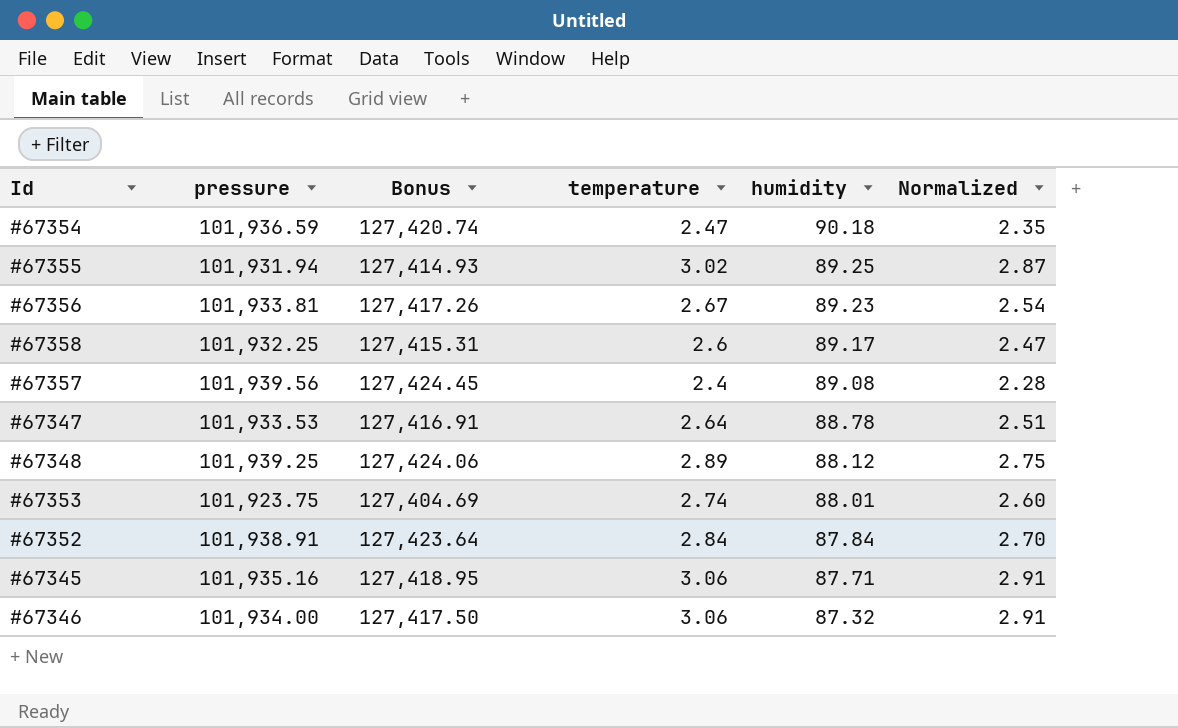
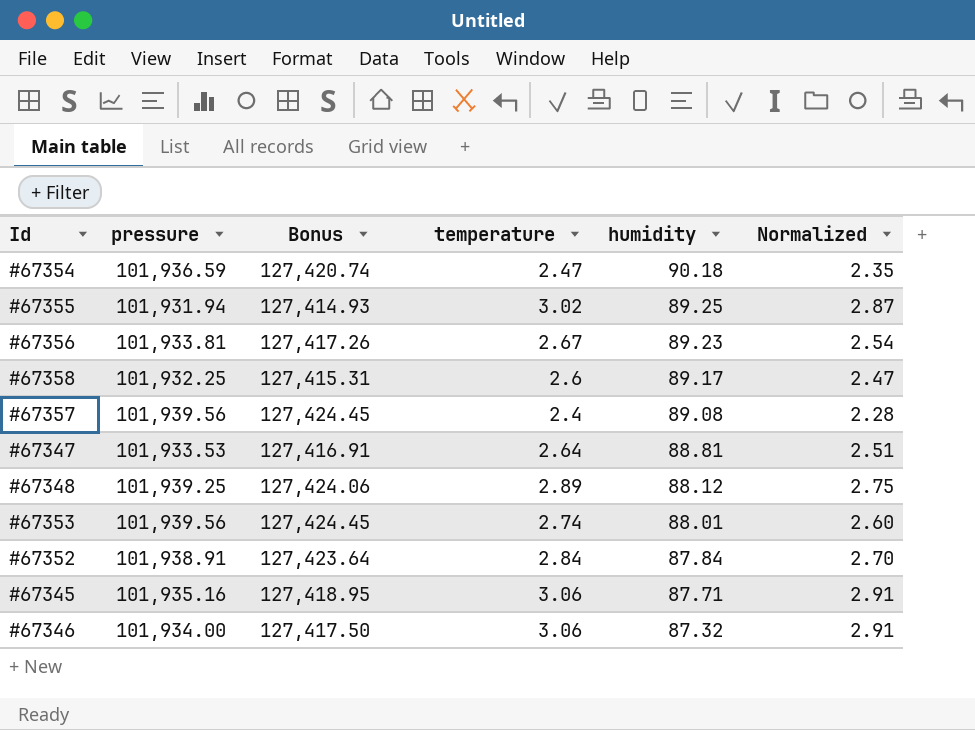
#67347 | humidity: 88.78 -> 88.81
#67353 | pressure: 101,923.75 -> 101,939.56
#67353 | Bonus: 127,404.69 -> 127,424.45

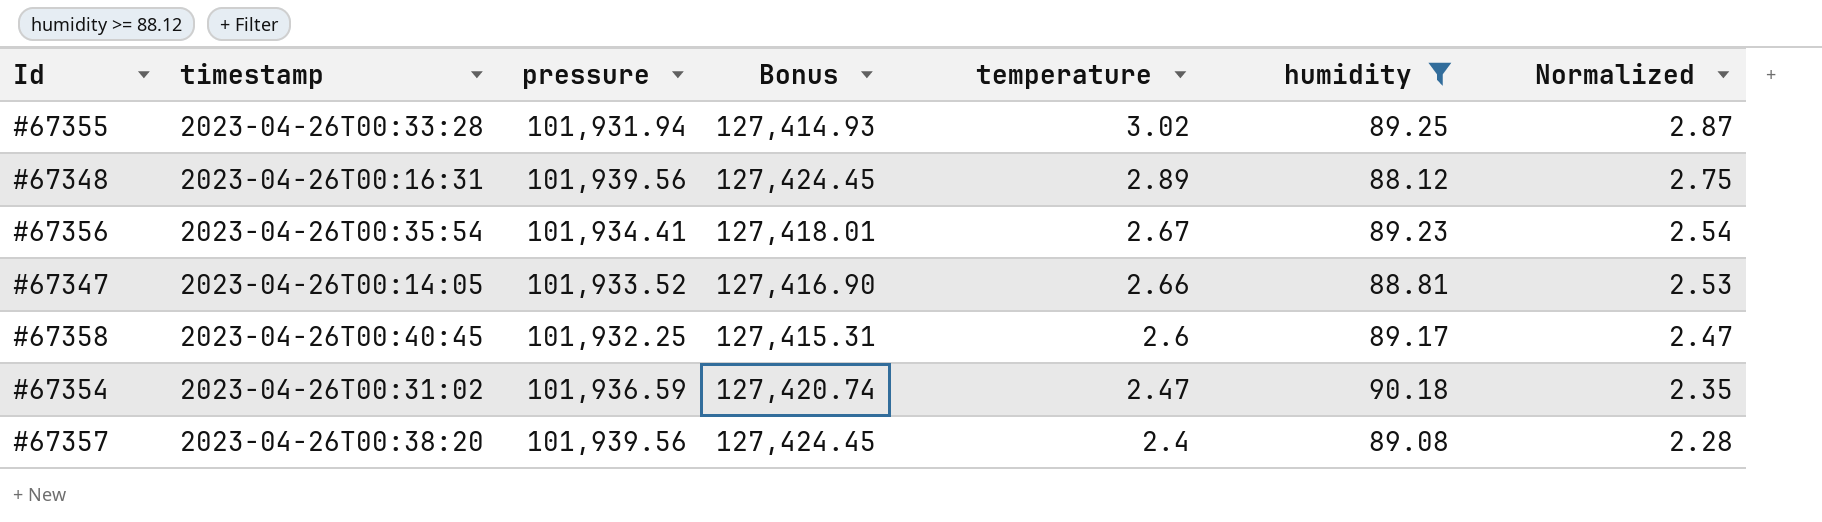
filter: none -> humidity >= 88.12
row order: humidity descending -> temperature descending
column timestamp | position: none -> 2
#67348 | pressure: 101,939.25 -> 101,939.56
#67348 | Bonus: 127,424.06 -> 127,424.45
#67356 | pressure: 101,933.81 -> 101,934.41
#67356 | Bonus: 127,417.26 -> 127,418.01
#67347 | pressure: 101,933.53 -> 101,933.52
#67347 | Bonus: 127,416.91 -> 127,416.90
#67347 | temperature: 2.64 -> 2.66
#67347 | Normalized: 2.51 -> 2.53

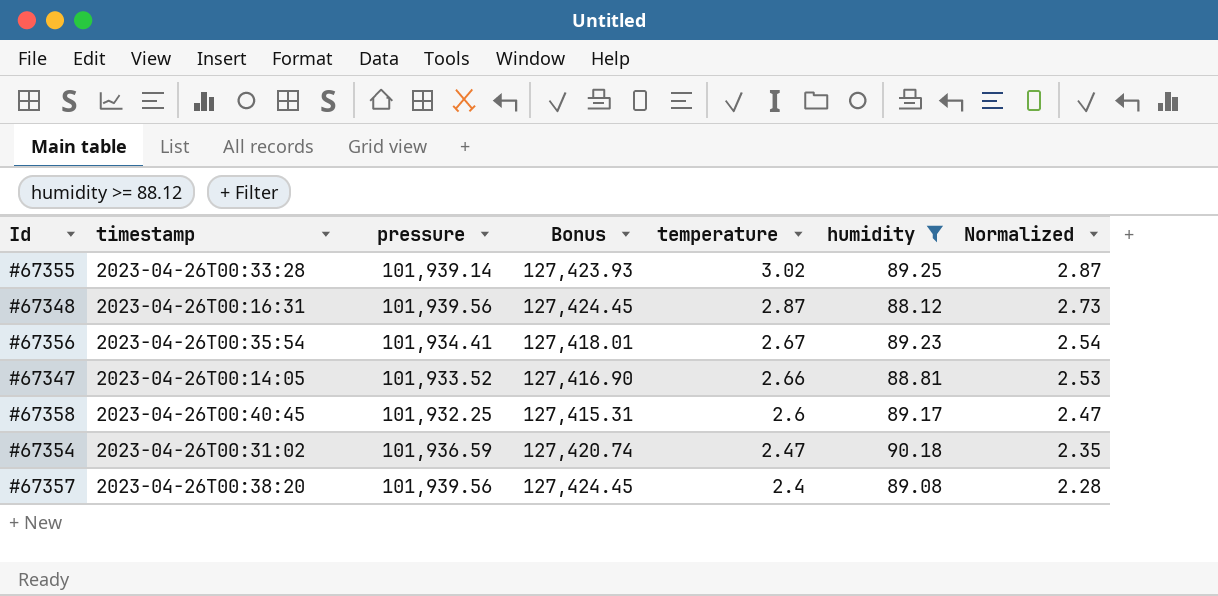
#67355 | pressure: 101,931.94 -> 101,939.14
#67355 | Bonus: 127,414.93 -> 127,423.93
#67348 | temperature: 2.89 -> 2.87
#67348 | Normalized: 2.75 -> 2.73

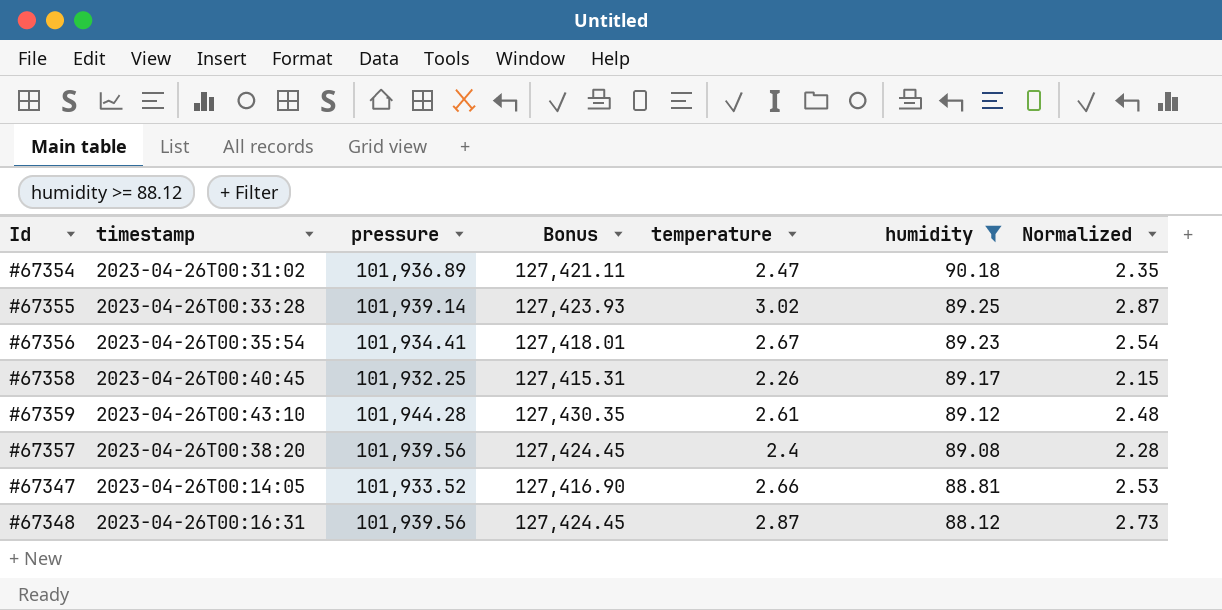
row order: temperature descending -> humidity descending
#67354 | pressure: 101,936.59 -> 101,936.89
#67354 | Bonus: 127,420.74 -> 127,421.11
#67358 | temperature: 2.6 -> 2.26
#67358 | Normalized: 2.47 -> 2.15
row #67359: none -> 2023-04-26T00:43:10 | 101,944.28 | 127,430.35 | 2.61 | 89.12 | 2.48

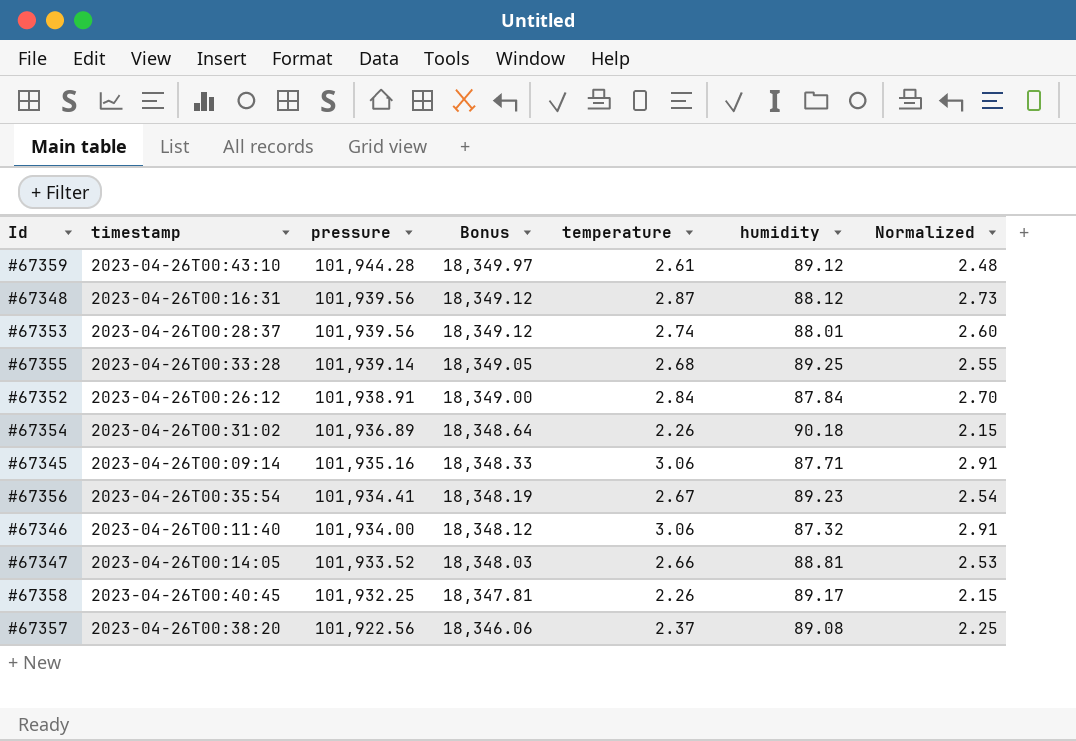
filter: humidity >= 88.12 -> none
row order: humidity descending -> pressure descending
column Bonus | formula: [pressure] * 1.25 -> [pressure] * 0.18
#67355 | temperature: 3.02 -> 2.68
#67355 | Normalized: 2.87 -> 2.55
#67354 | temperature: 2.47 -> 2.26
#67354 | Normalized: 2.35 -> 2.15
#67357 | pressure: 101,939.56 -> 101,922.56
#67357 | temperature: 2.4 -> 2.37
#67357 | Normalized: 2.28 -> 2.25

